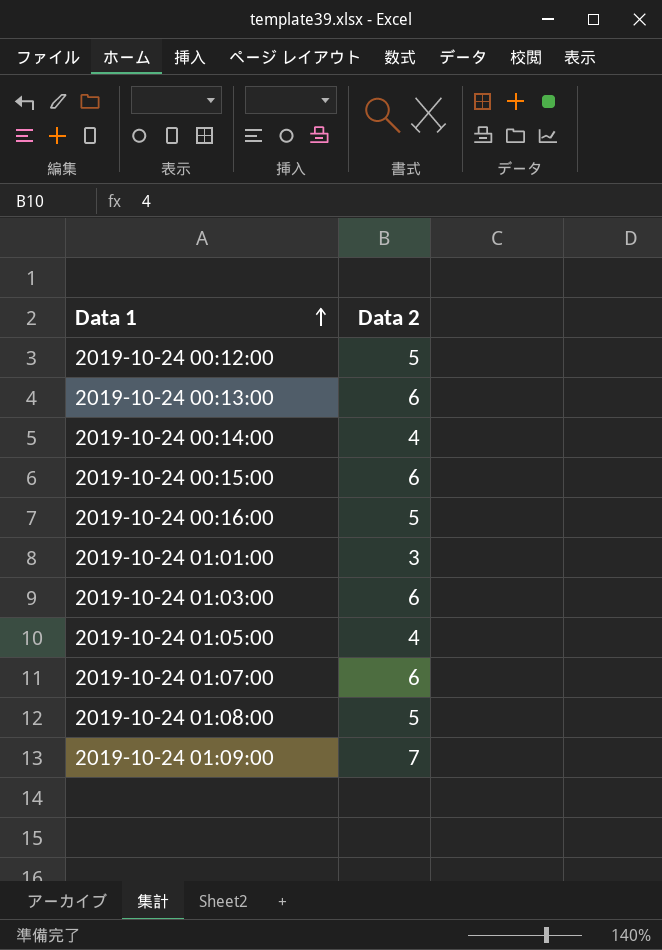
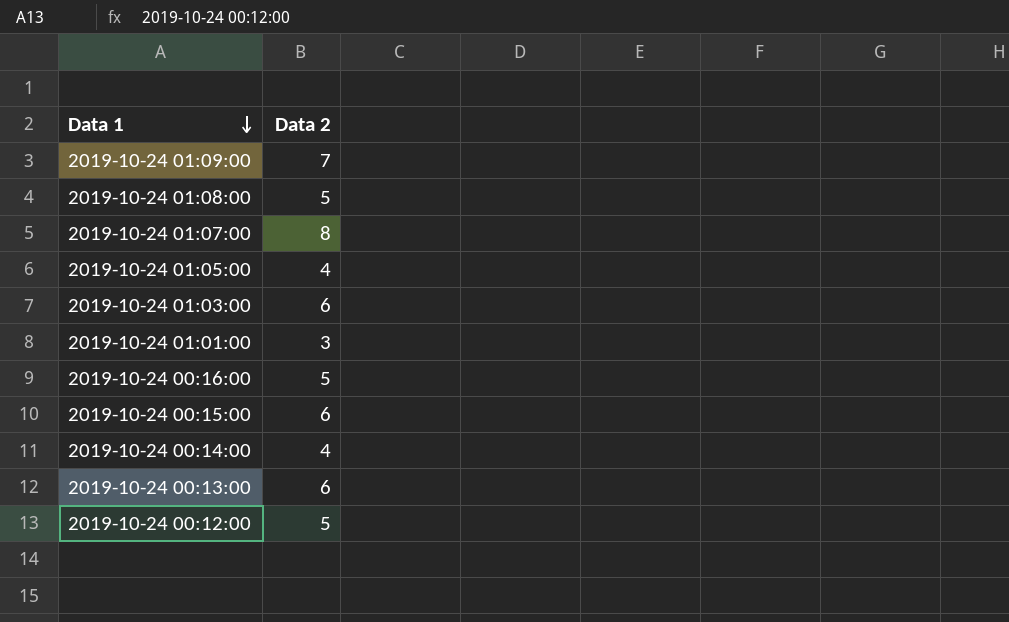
row order: Data 1 ascending -> Data 1 descending
2019-10-24 01:07:00 | Data 2: 6 -> 8

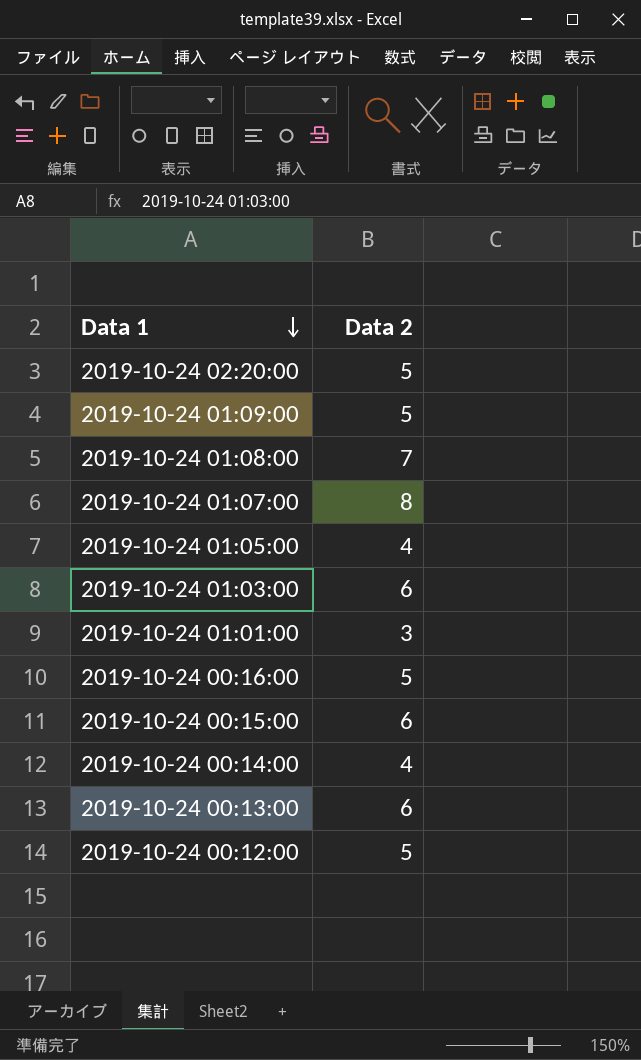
row 2019-10-24 02:20:00: none -> 5
2019-10-24 01:09:00 | Data 2: 7 -> 5
2019-10-24 01:08:00 | Data 2: 5 -> 7

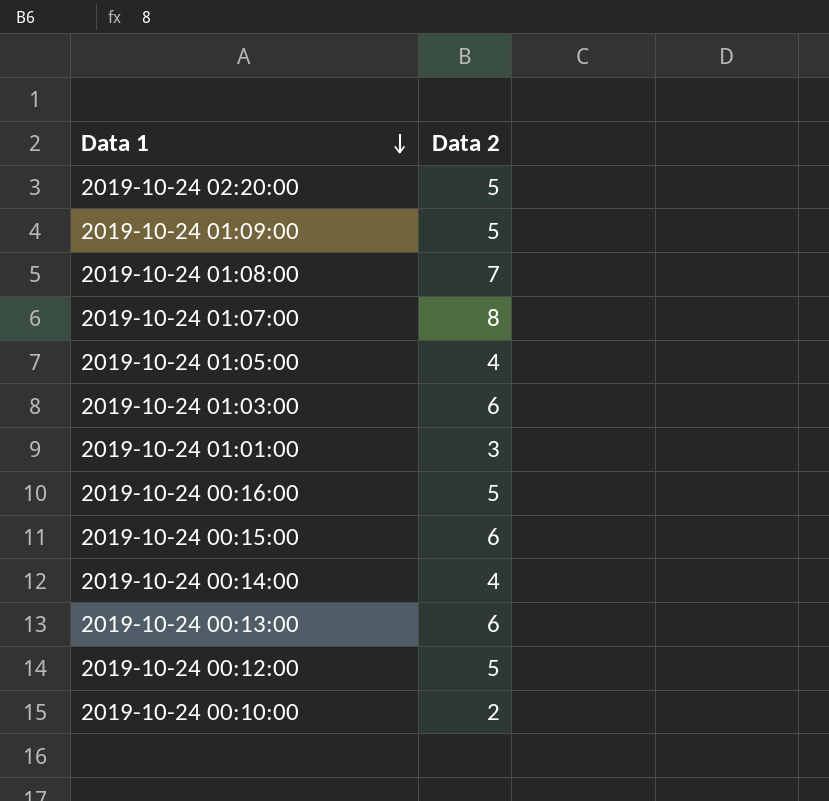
row 2019-10-24 00:10:00: none -> 2

